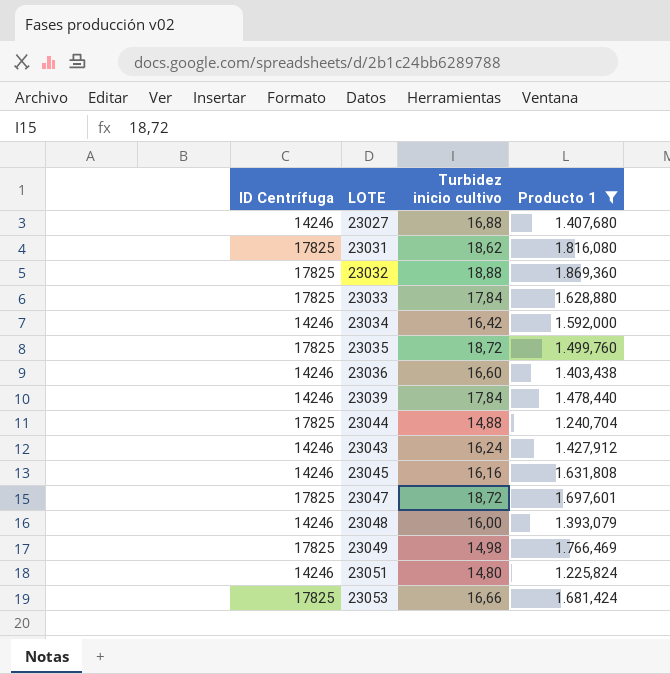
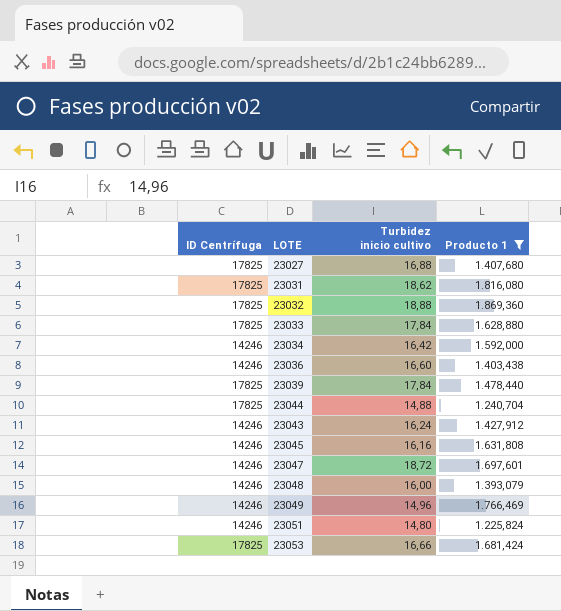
row 23035: 17825 | 18,72 | 1.499,760 -> none
23027 | ID Centrífuga: 14246 -> 17825
23039 | ID Centrífuga: 14246 -> 17825
23047 | ID Centrífuga: 17825 -> 14246
23049 | ID Centrífuga: 17825 -> 14246
23049 | Turbidez inicio cultivo: 14,98 -> 14,96

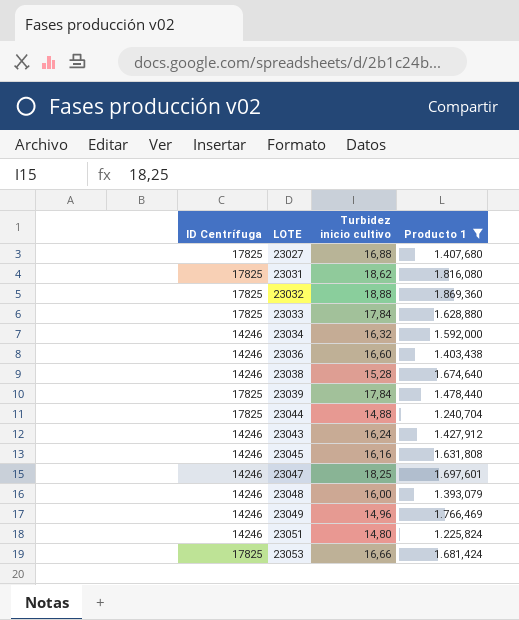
23034 | Turbidez inicio cultivo: 16,42 -> 16,32
row 23038: none -> 14246 | 15,28 | 1.674,640
23047 | Turbidez inicio cultivo: 18,72 -> 18,25

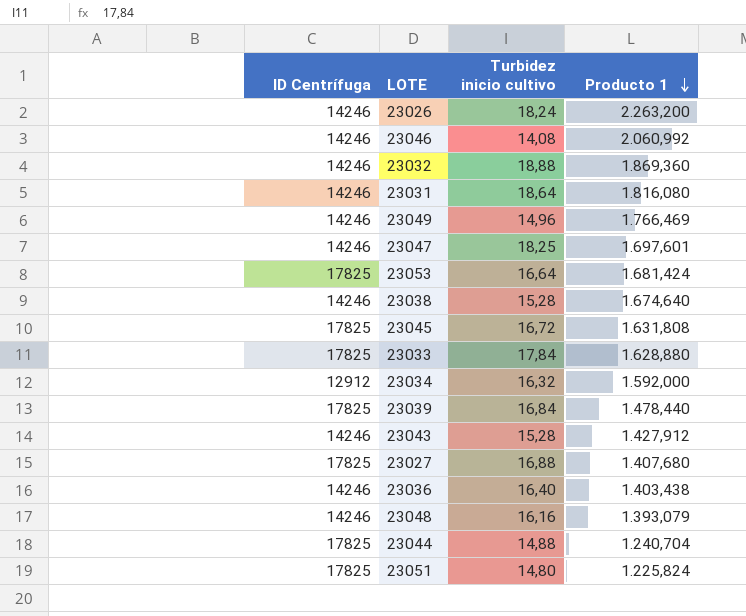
filter: Producto 1 <= 1.869,360 -> none
row order: none -> Producto 1 descending
23032 | ID Centrífuga: 17825 -> 14246
23031 | ID Centrífuga: 17825 -> 14246
23031 | Turbidez inicio cultivo: 18,62 -> 18,64
23053 | Turbidez inicio cultivo: 16,66 -> 16,64
23045 | ID Centrífuga: 14246 -> 17825
23045 | Turbidez inicio cultivo: 16,16 -> 16,72
23034 | ID Centrífuga: 14246 -> 12912
23039 | Turbidez inicio cultivo: 17,84 -> 16,84
23043 | Turbidez inicio cultivo: 16,24 -> 15,28
23036 | Turbidez inicio cultivo: 16,60 -> 16,40
23048 | Turbidez inicio cultivo: 16,00 -> 16,16
23051 | ID Centrífuga: 14246 -> 17825

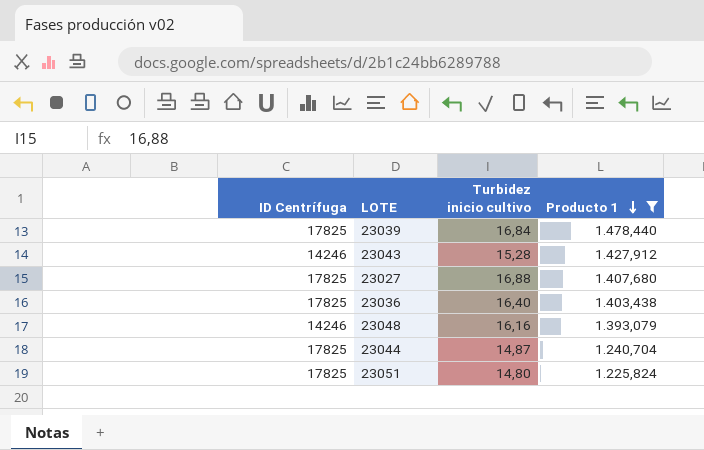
filter: none -> Producto 1 <= 1.478,440
23036 | ID Centrífuga: 14246 -> 17825
23044 | Turbidez inicio cultivo: 14,88 -> 14,87

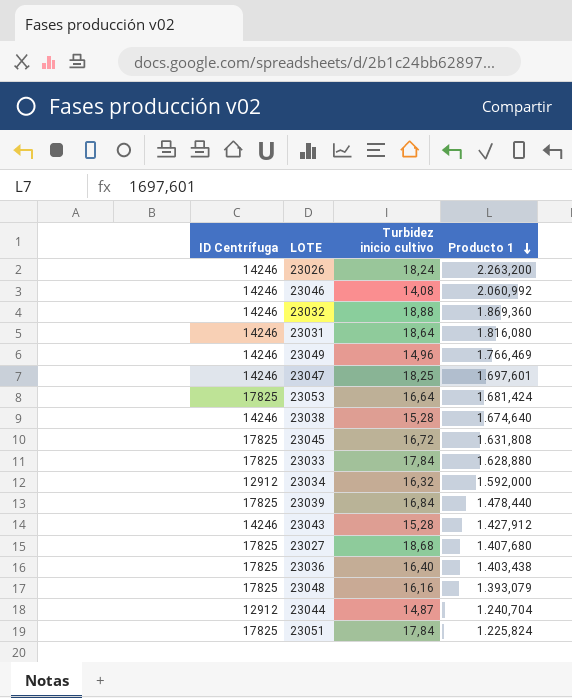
filter: Producto 1 <= 1.478,440 -> none
23027 | Turbidez inicio cultivo: 16,88 -> 18,68
23048 | ID Centrífuga: 14246 -> 17825
23044 | ID Centrífuga: 17825 -> 12912
23051 | Turbidez inicio cultivo: 14,80 -> 17,84

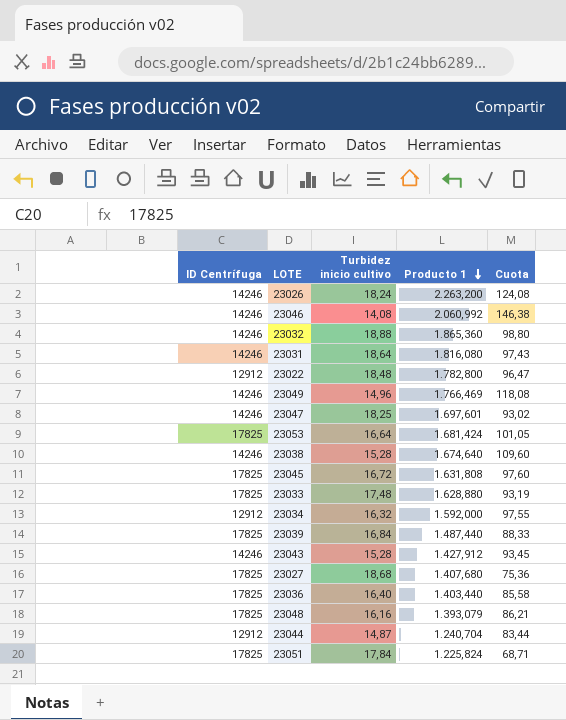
column Cuota | formula: none -> [Producto 1] / [Turbidez inicio cultivo]
23032 | Producto 1: 1.869,360 -> 1.865,360
row 23022: none -> 12912 | 18,48 | 1.782,800 | 96,47
23033 | Turbidez inicio cultivo: 17,84 -> 17,48
23039 | Producto 1: 1.478,440 -> 1.487,440
23036 | Producto 1: 1.403,438 -> 1.403,440

